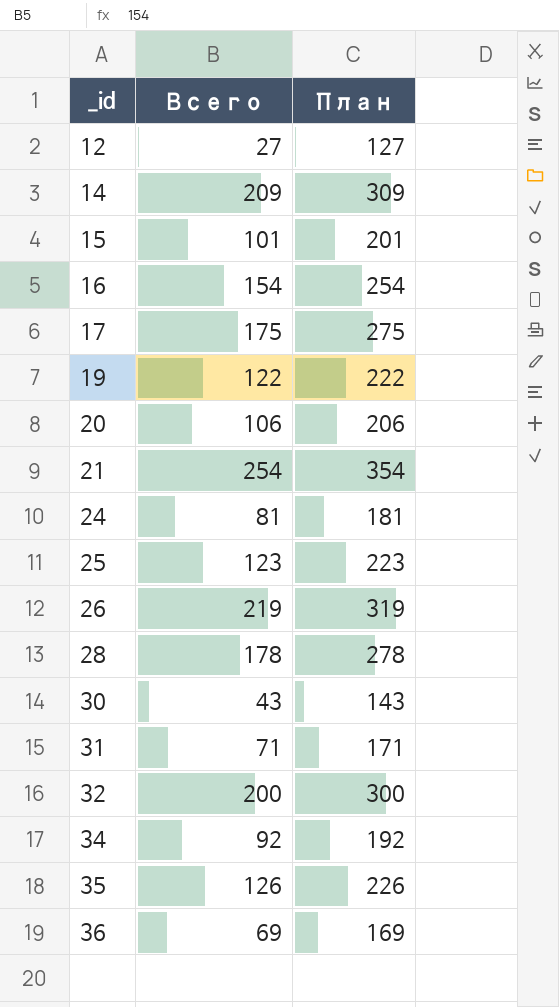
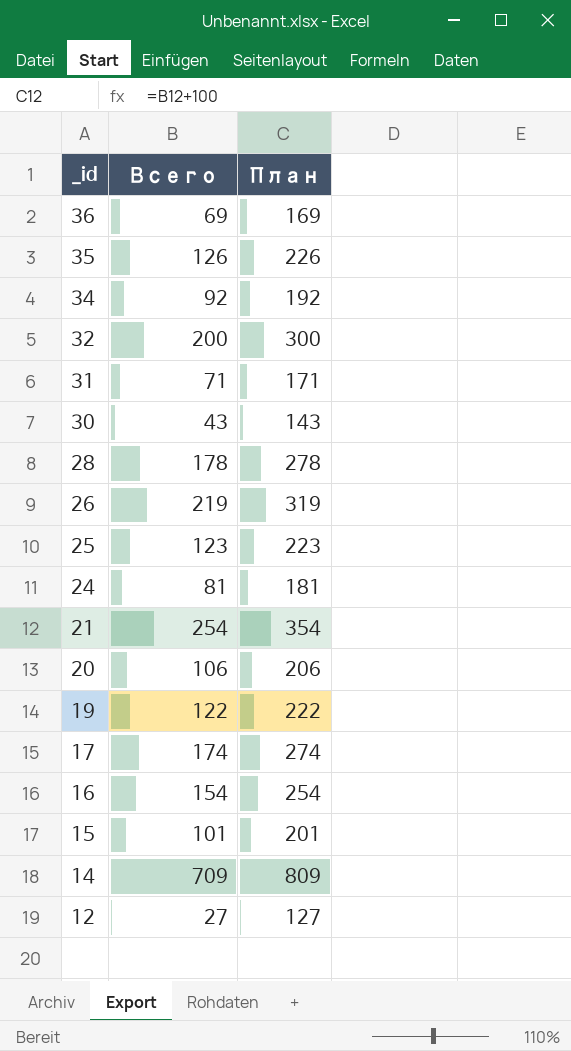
row order: _id ascending -> _id descending
17 | Всего: 175 -> 174
17 | План: 275 -> 274
14 | Всего: 209 -> 709
14 | План: 309 -> 809

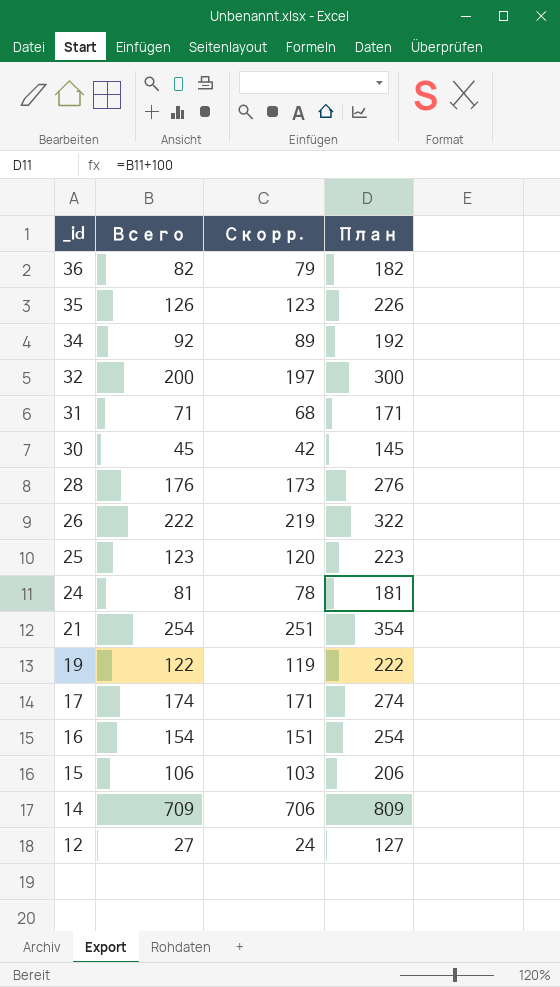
column Скорр. | formula: none -> [Всего] - 3
row 20: 106 | 206 -> none
36 | Всего: 69 -> 82
36 | План: 169 -> 182
30 | Всего: 43 -> 45
30 | План: 143 -> 145
28 | Всего: 178 -> 176
28 | План: 278 -> 276
26 | Всего: 219 -> 222
26 | План: 319 -> 322
15 | Всего: 101 -> 106
15 | План: 201 -> 206

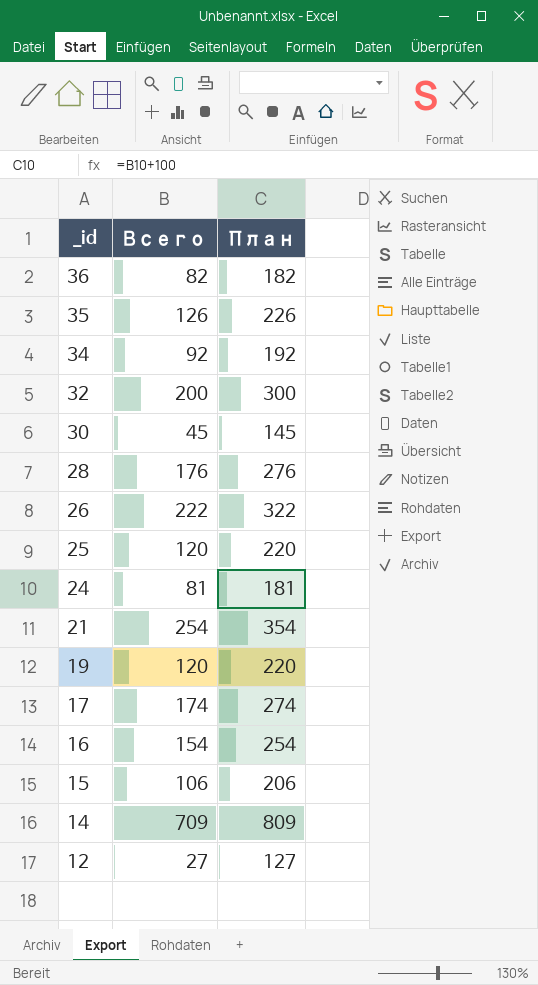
column Скорр. | formula: [Всего] - 3 -> none
row 31: 71 | 68 | 171 -> none
25 | Всего: 123 -> 120
25 | План: 223 -> 220
19 | Всего: 122 -> 120
19 | План: 222 -> 220

